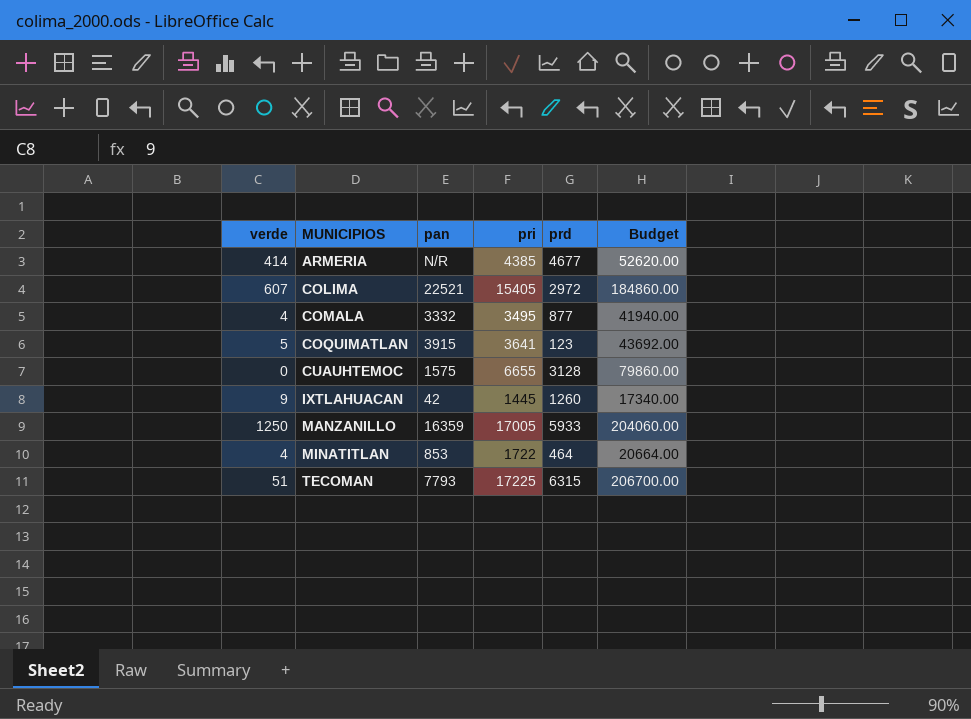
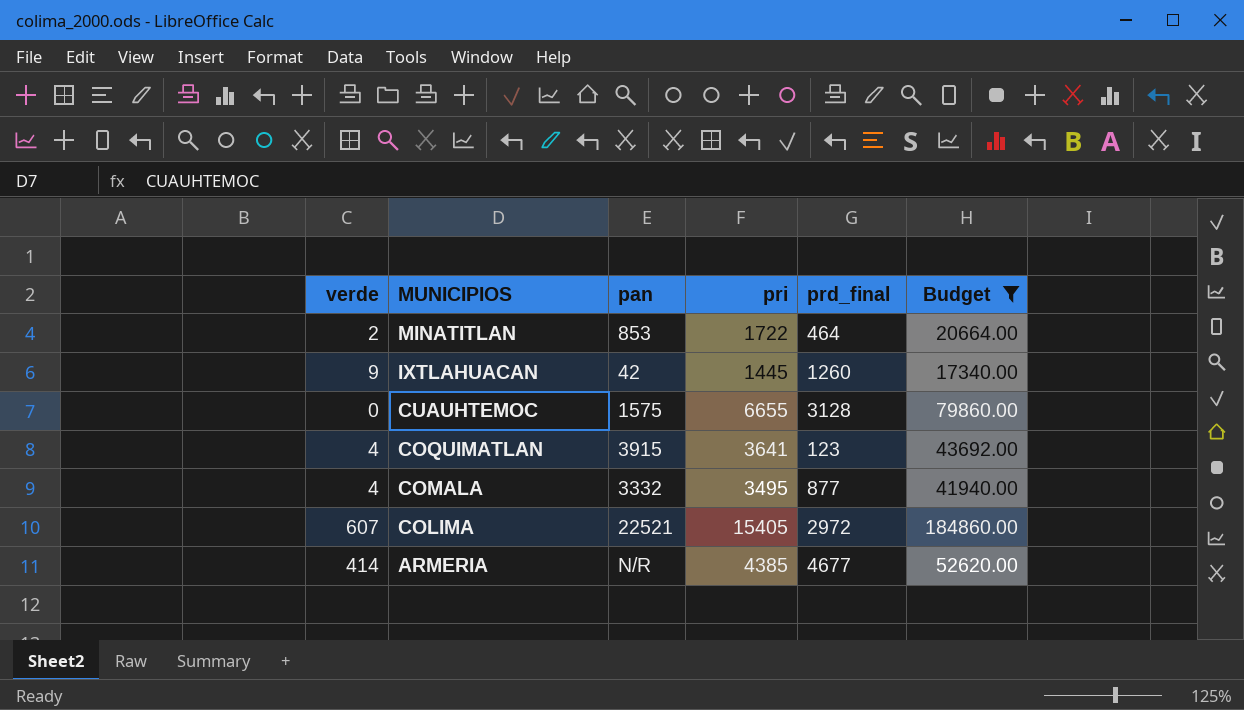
filter: none -> Budget <= 184860.00
row order: MUNICIPIOS ascending -> MUNICIPIOS descending
column name: prd -> prd_final
MINATITLAN | verde: 4 -> 2
COQUIMATLAN | verde: 5 -> 4

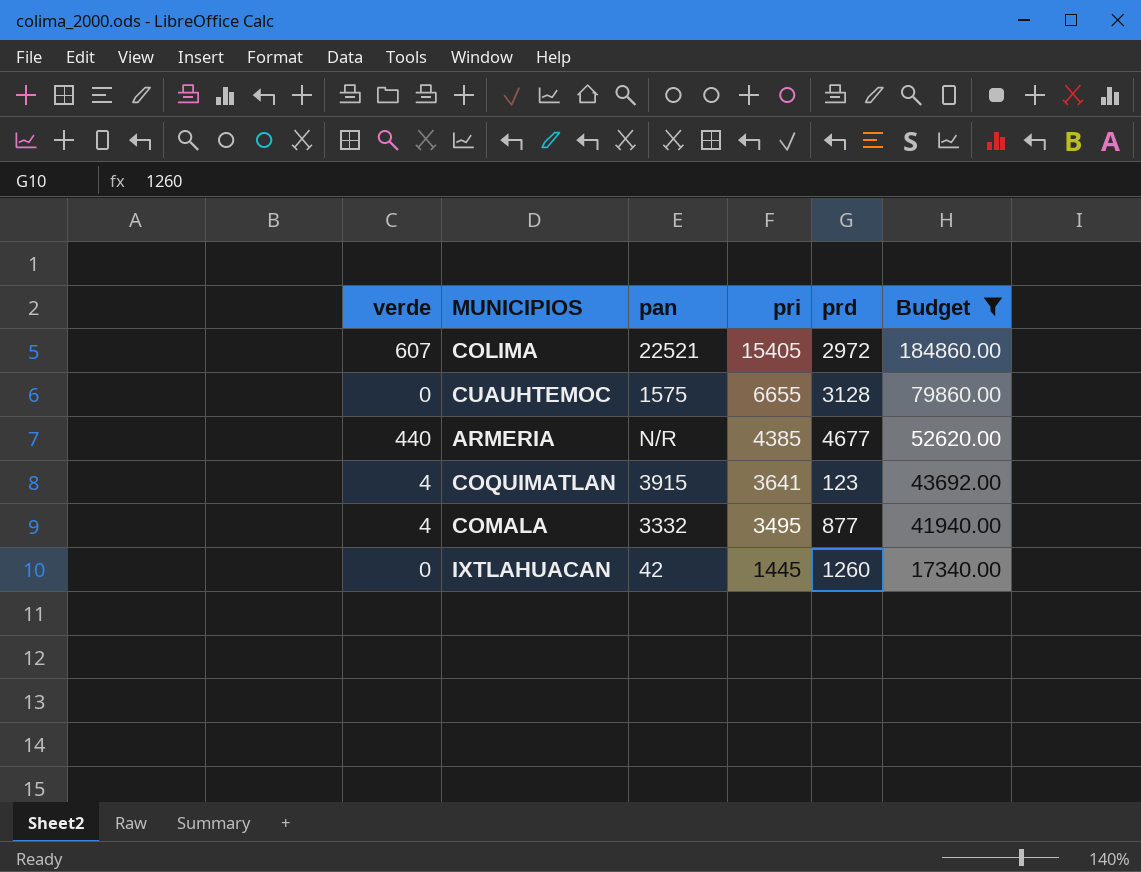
row order: MUNICIPIOS descending -> pri descending
column name: prd_final -> prd
row MINATITLAN: 2 | 853 | 1722 | 464 | 20664.00 -> none
ARMERIA | verde: 414 -> 440
IXTLAHUACAN | verde: 9 -> 0

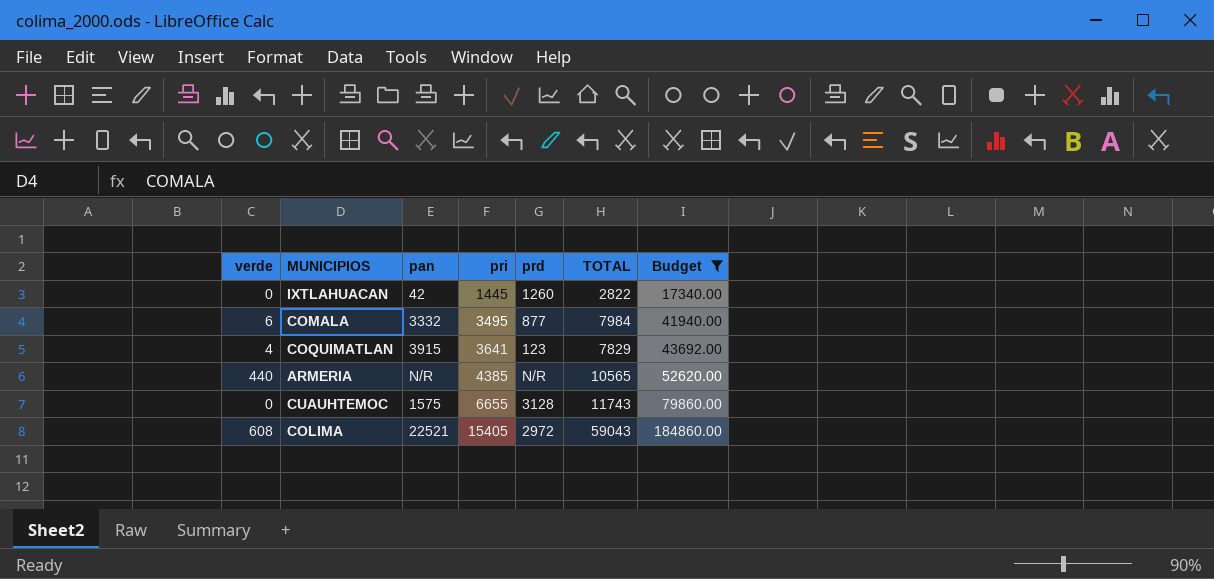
row order: pri descending -> pri ascending
column TOTAL | position: none -> 6
COMALA | verde: 4 -> 6
ARMERIA | prd: 4677 -> N/R
COLIMA | verde: 607 -> 608

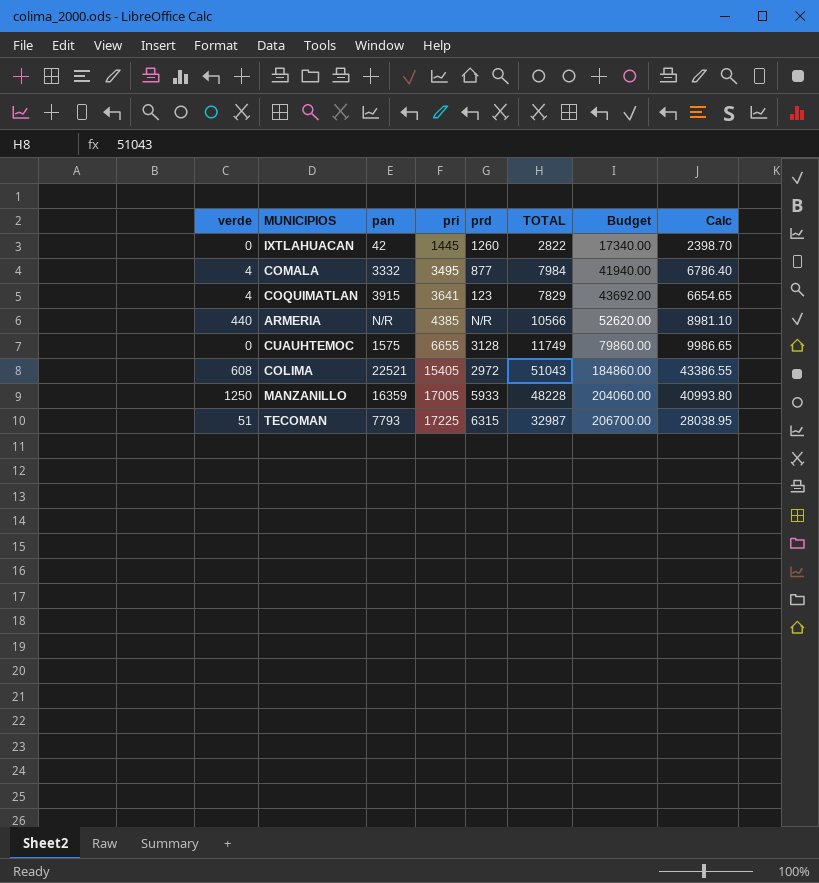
filter: Budget <= 184860.00 -> none
column Calc | formula: none -> [TOTAL] * 0.85
COMALA | verde: 6 -> 4
ARMERIA | TOTAL: 10565 -> 10566
CUAUHTEMOC | TOTAL: 11743 -> 11749
COLIMA | TOTAL: 59043 -> 51043

